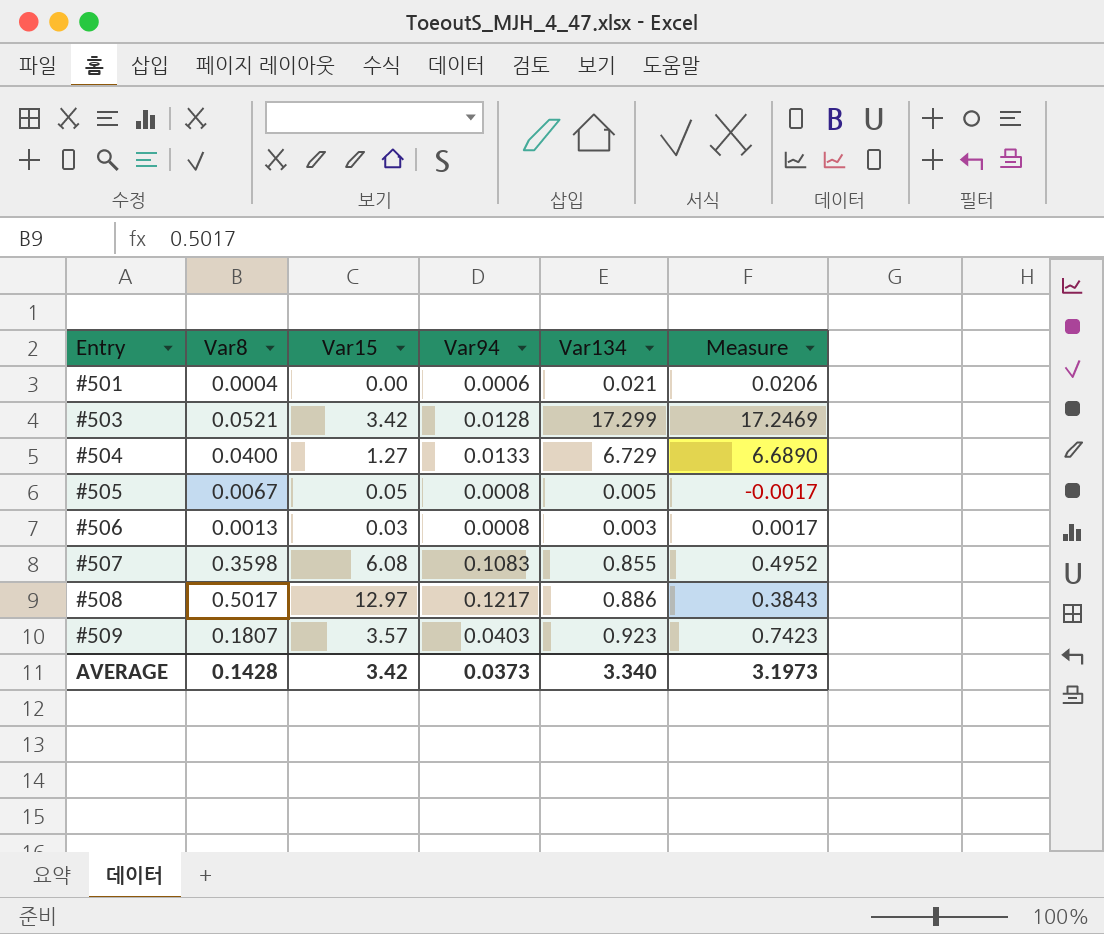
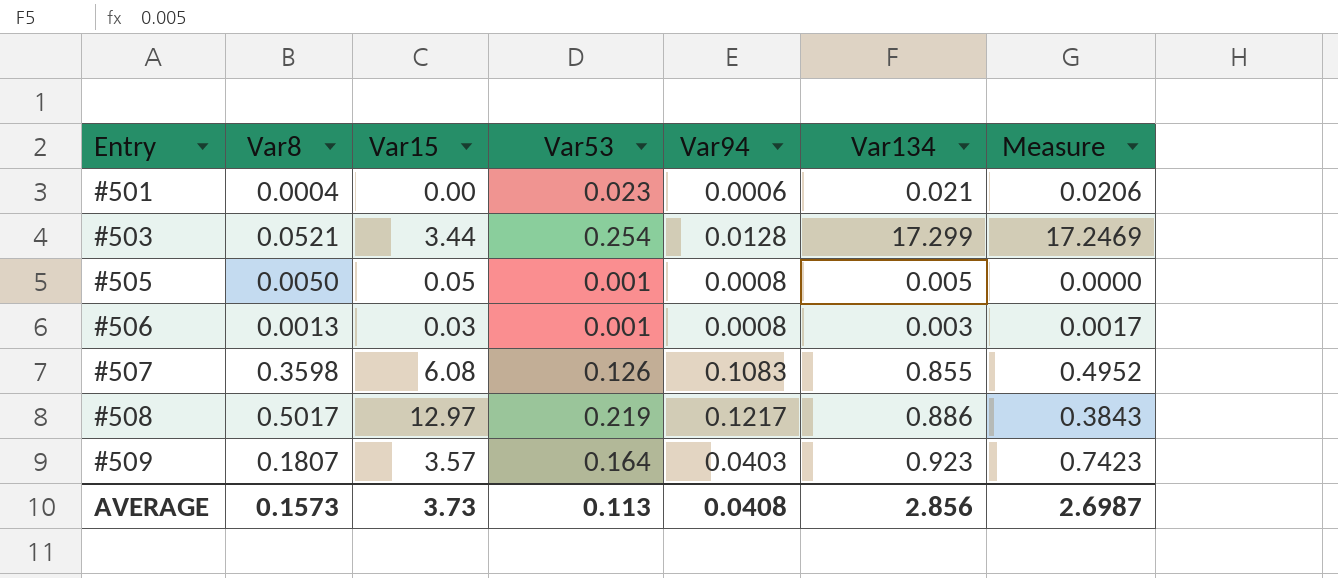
column Var53 | position: none -> 4
row #504: 0.0400 | 1.27 | 0.0133 | 6.729 | 6.6890 -> none
#503 | Var15: 3.42 -> 3.44
#505 | Var8: 0.0067 -> 0.0050
#505 | Measure: -0.0017 -> 0.0000
AVERAGE | Var8: 0.1428 -> 0.1573
AVERAGE | Var15: 3.42 -> 3.73
AVERAGE | Var94: 0.0373 -> 0.0408
AVERAGE | Var134: 3.340 -> 2.856
AVERAGE | Measure: 3.1973 -> 2.6987

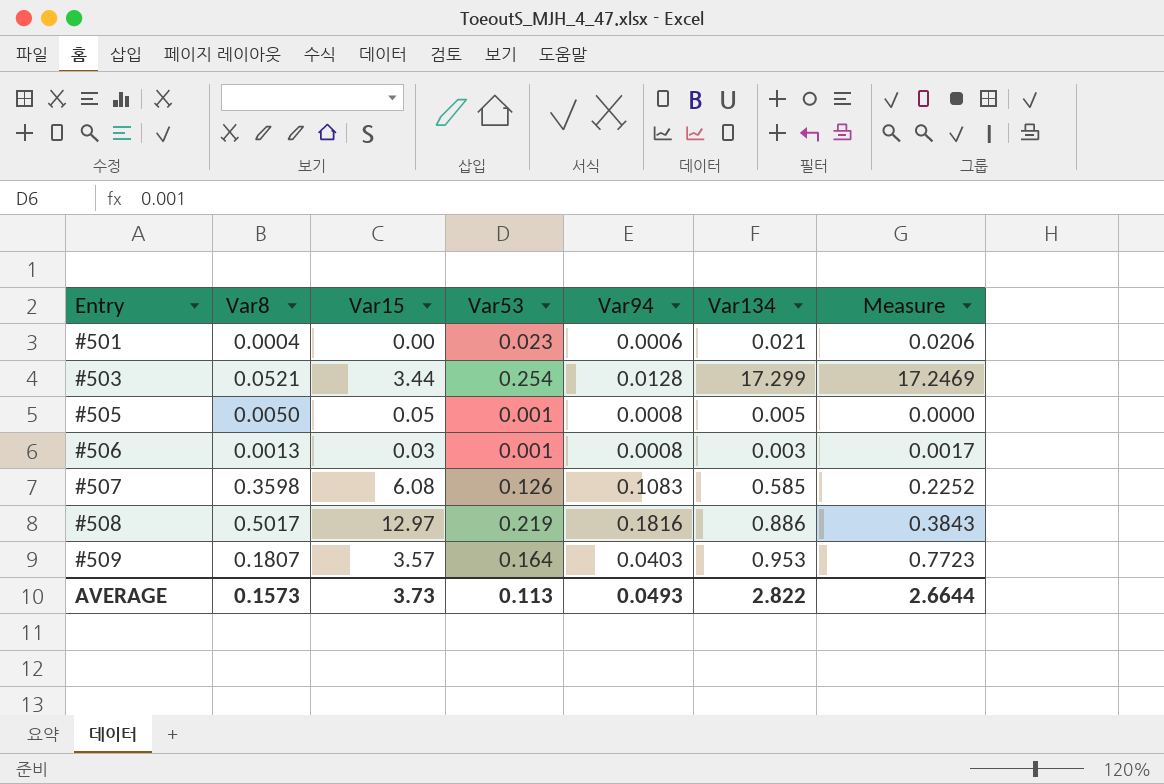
#507 | Var134: 0.855 -> 0.585
#507 | Measure: 0.4952 -> 0.2252
#508 | Var94: 0.1217 -> 0.1816
#509 | Var134: 0.923 -> 0.953
#509 | Measure: 0.7423 -> 0.7723
AVERAGE | Var94: 0.0408 -> 0.0493
AVERAGE | Var134: 2.856 -> 2.822
AVERAGE | Measure: 2.6987 -> 2.6644

